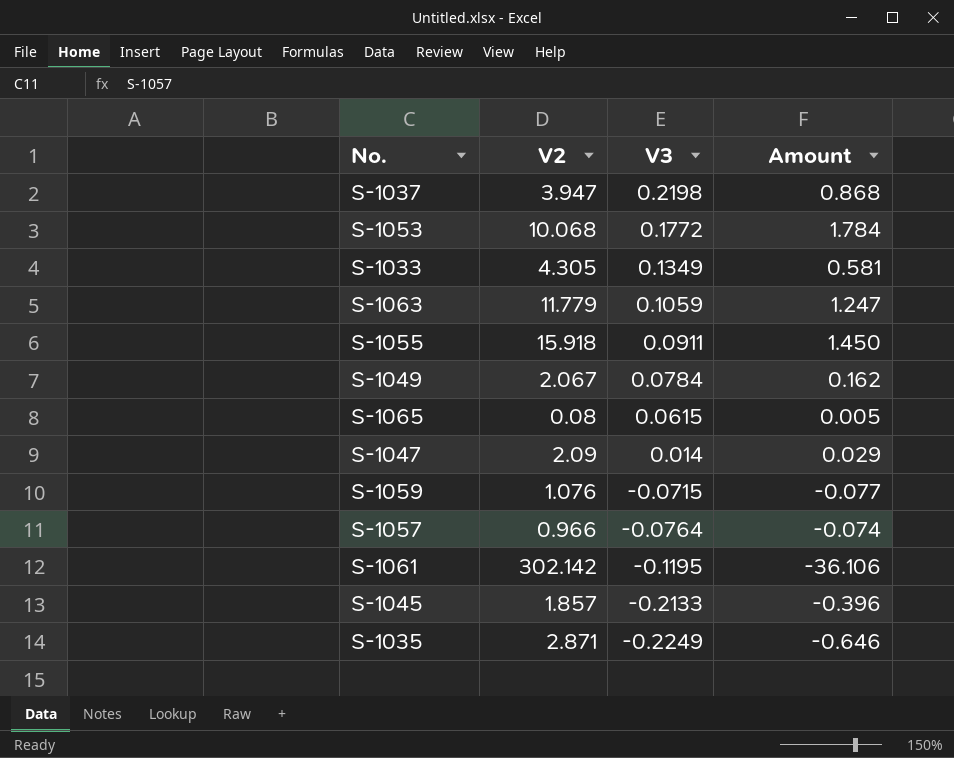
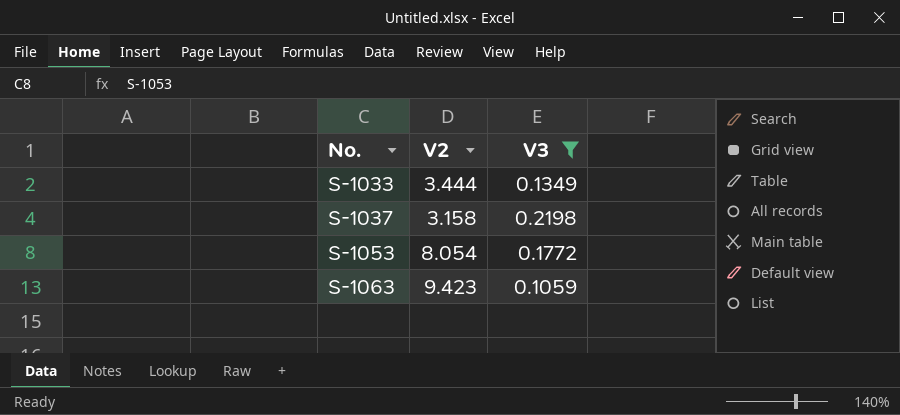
filter: none -> V3 >= 0.1059
row order: V3 descending -> No. ascending
column Amount | formula: [V2] * [V3] -> none
S-1033 | V2: 4.305 -> 3.444
S-1037 | V2: 3.947 -> 3.158
S-1053 | V2: 10.068 -> 8.054
S-1063 | V2: 11.779 -> 9.423

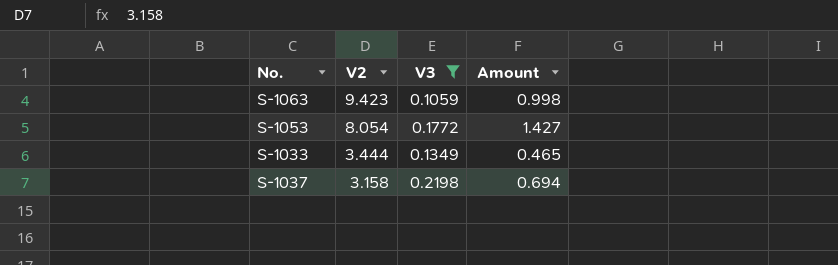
row order: No. ascending -> V2 descending
column Amount | formula: none -> [V2] * [V3]

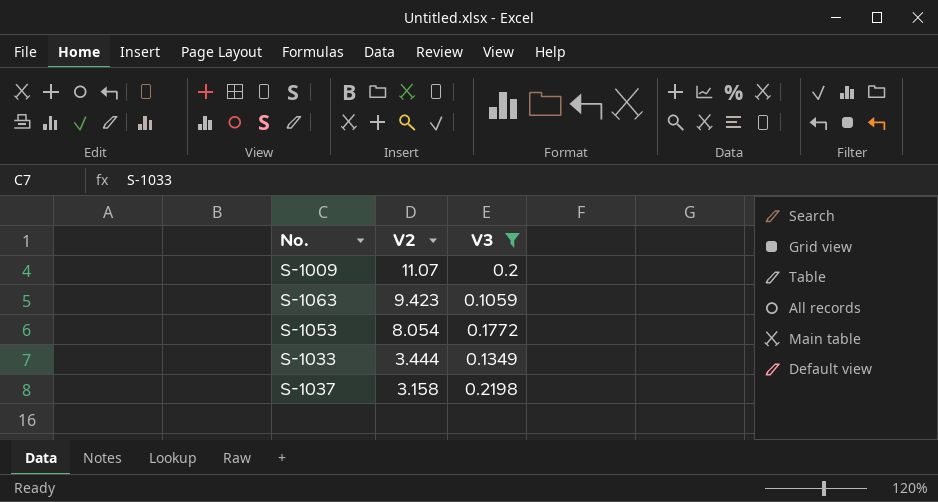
column Amount | formula: [V2] * [V3] -> none
row S-1009: none -> 11.07 | 0.2

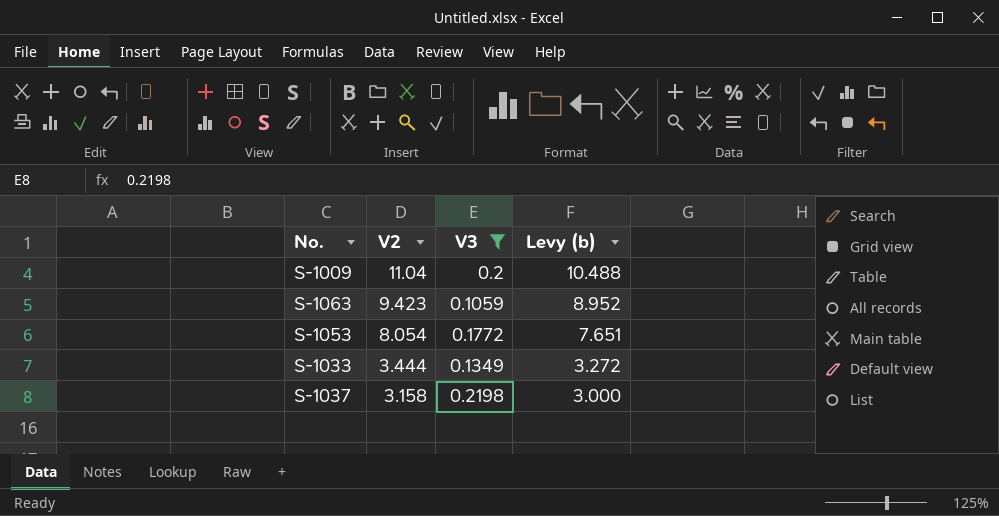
column Levy (b) | formula: none -> [V2] * 0.95
S-1009 | V2: 11.07 -> 11.04

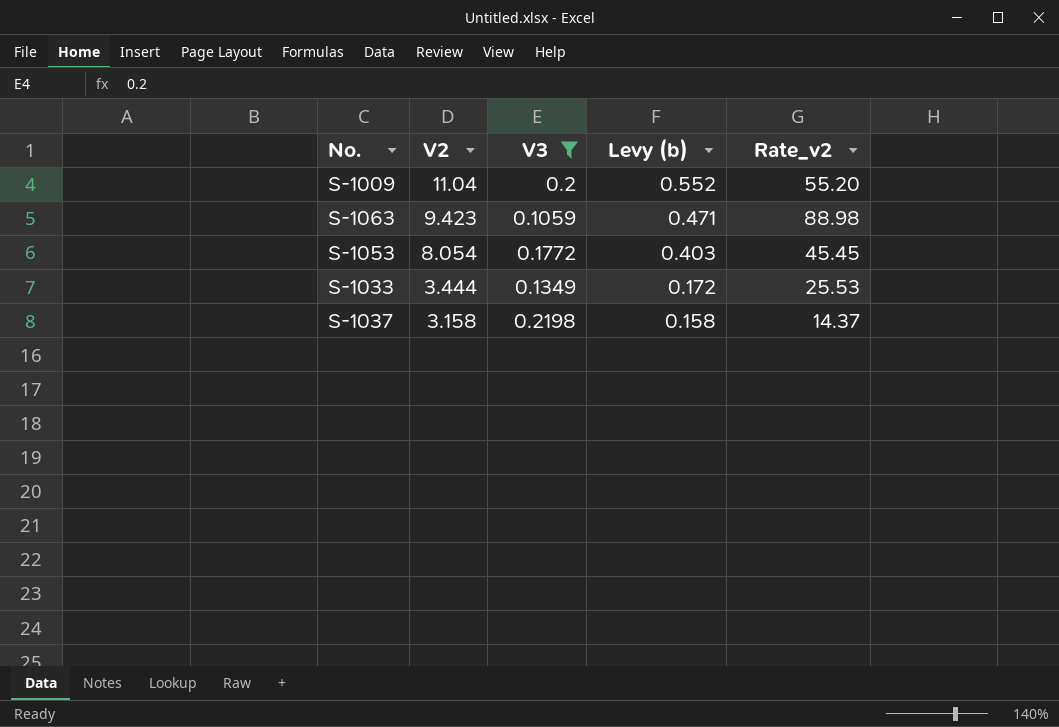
column Levy (b) | formula: [V2] * 0.95 -> [V2] * 0.05
column Rate_v2 | formula: none -> [V2] / [V3]

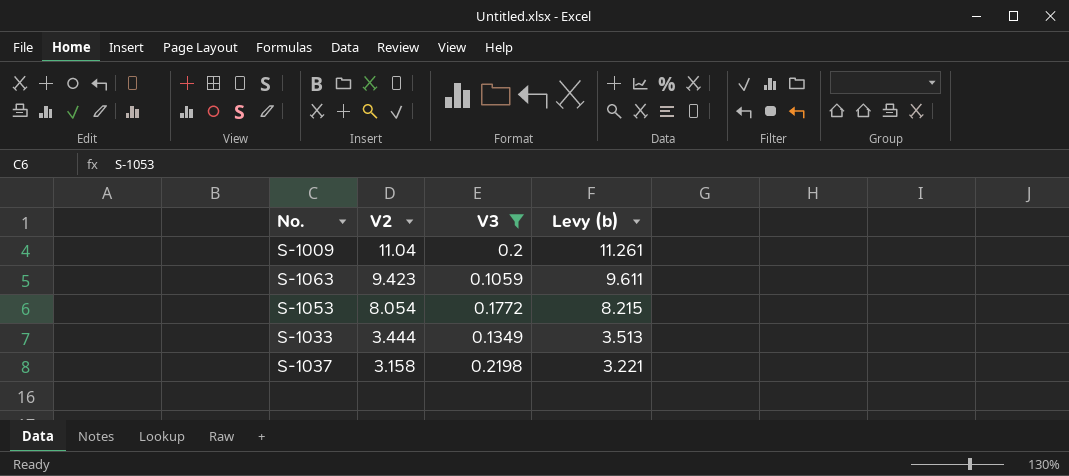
column Rate_v2 | formula: [V2] / [V3] -> none
column Levy (b) | formula: [V2] * 0.05 -> [V2] * 1.02

